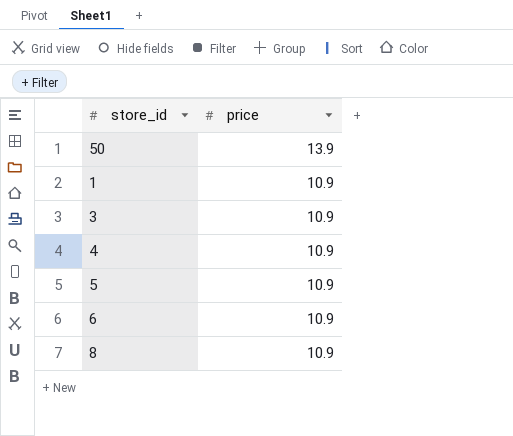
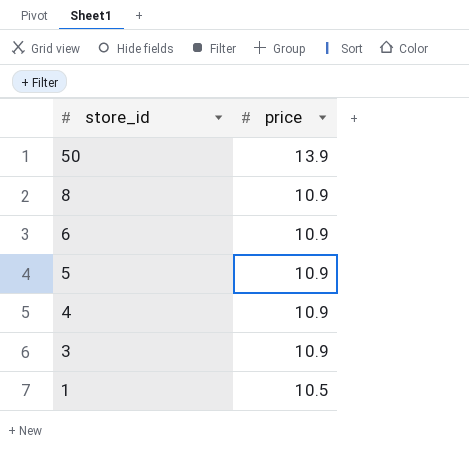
row order: price descending -> store_id descending
1 | price: 10.9 -> 10.5

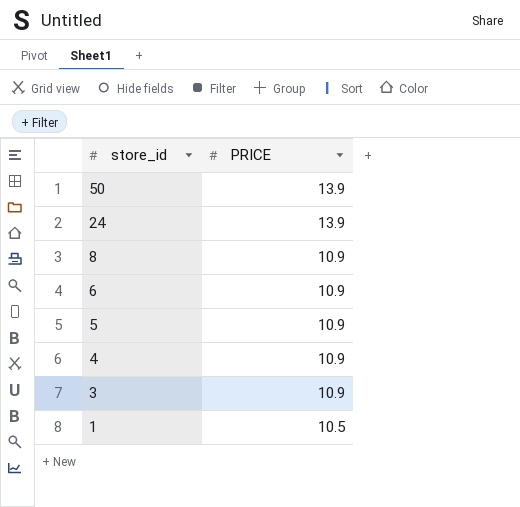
column name: price -> PRICE
row 24: none -> 13.9

